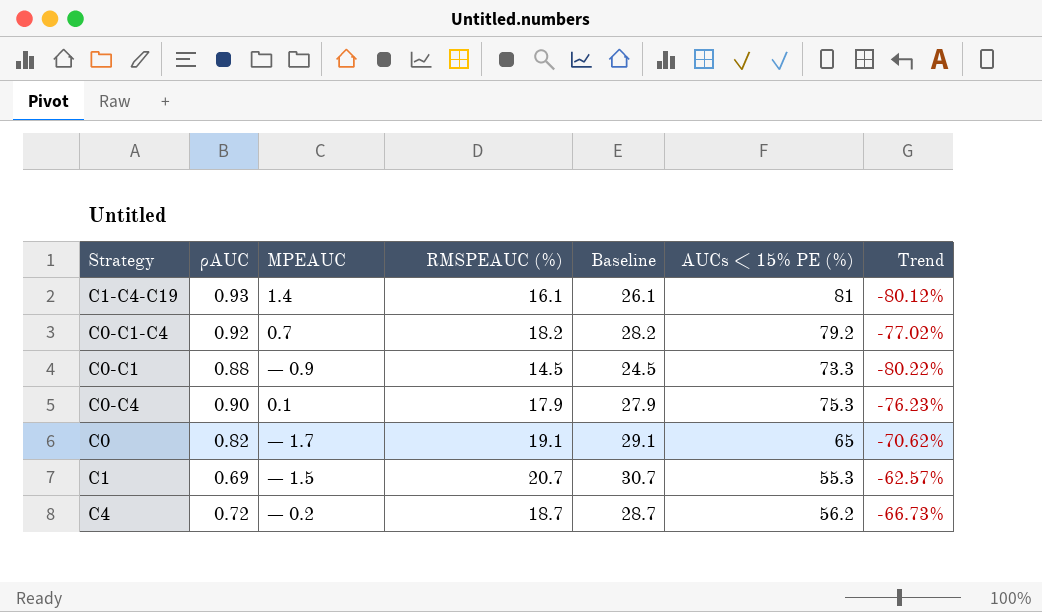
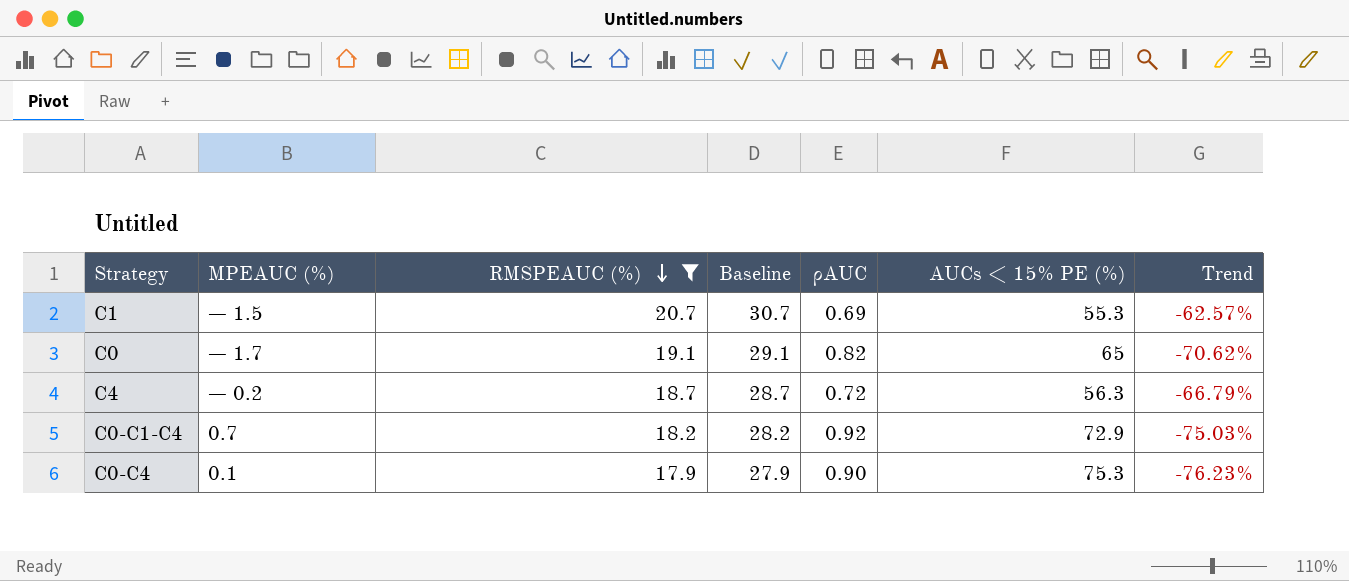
filter: none -> RMSPEAUC (%) >= 17.9
row order: none -> RMSPEAUC (%) descending
column name: MPEAUC -> MPEAUC (%)
column ρAUC | position: 2 -> 5
C4 | AUCs < 15% PE (%): 56.2 -> 56.3
C4 | Trend: -66.73% -> -66.79%
C0-C1-C4 | AUCs < 15% PE (%): 79.2 -> 72.9
C0-C1-C4 | Trend: -77.02% -> -75.03%

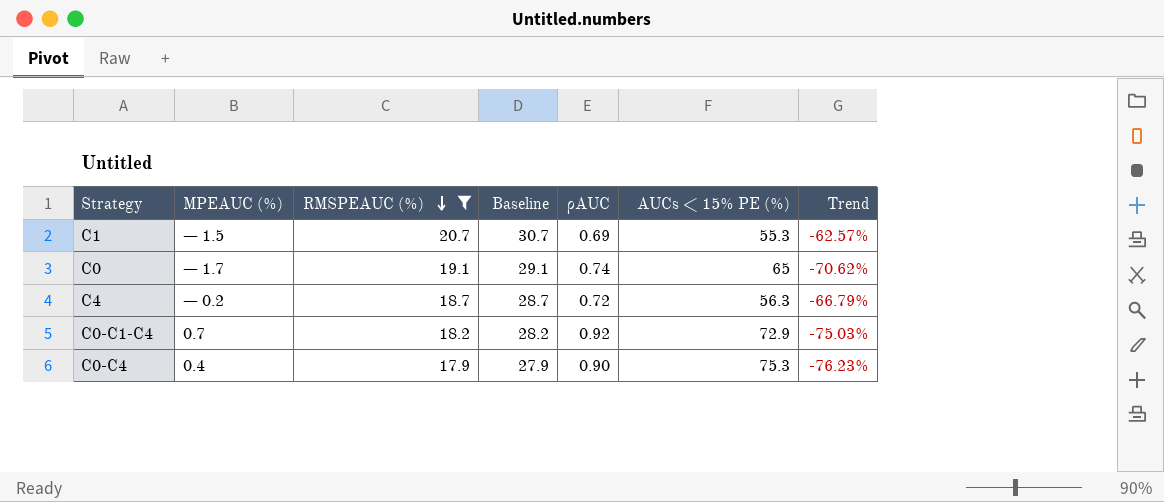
C0 | ρAUC: 0.82 -> 0.74
C0-C4 | MPEAUC (%): 0.1 -> 0.4

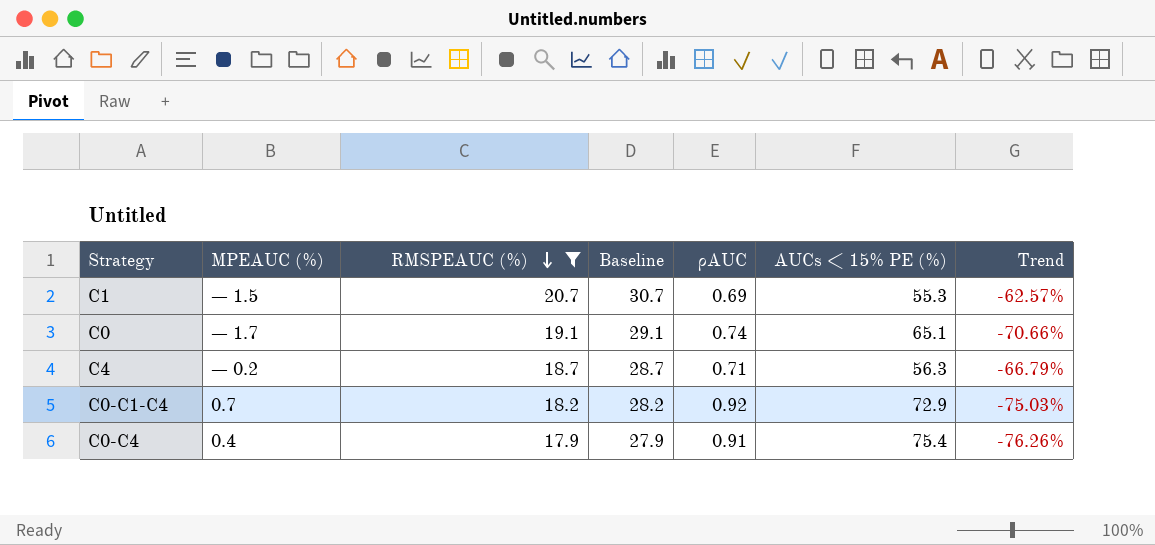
C0 | AUCs < 15% PE (%): 65 -> 65.1
C0 | Trend: -70.62% -> -70.66%
C4 | ρAUC: 0.72 -> 0.71
C0-C4 | ρAUC: 0.90 -> 0.91
C0-C4 | AUCs < 15% PE (%): 75.3 -> 75.4
C0-C4 | Trend: -76.23% -> -76.26%

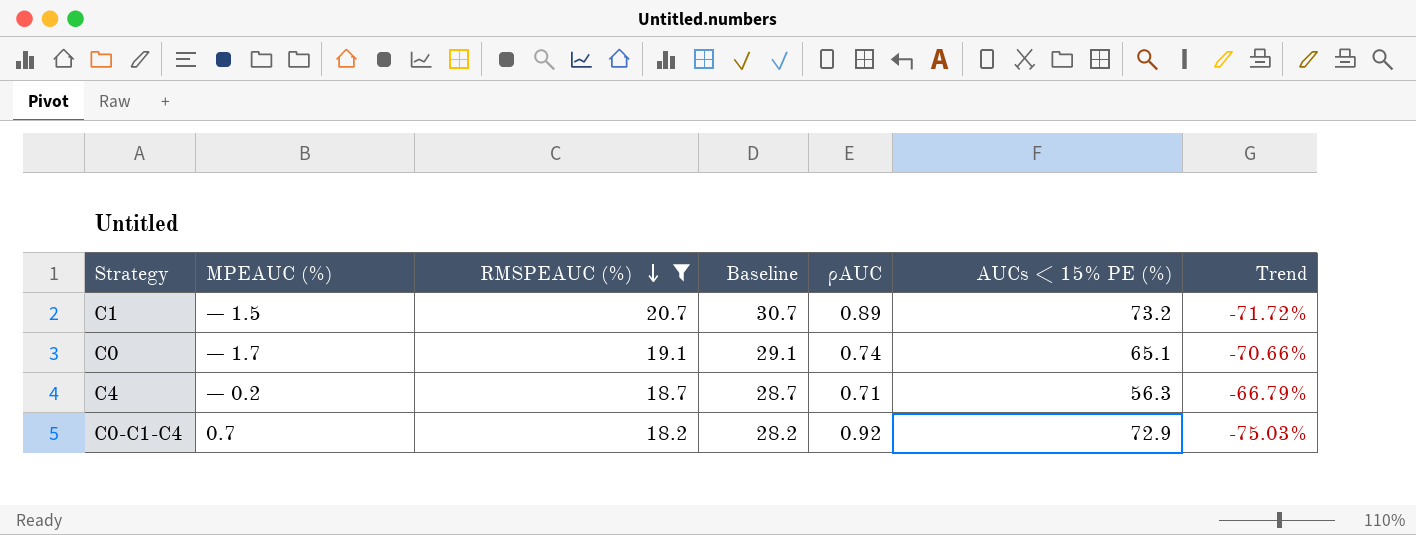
row C0-C4: 0.4 | 17.9 | 27.9 | 0.91 | 75.4 | -76.26% -> none
C1 | ρAUC: 0.69 -> 0.89
C1 | AUCs < 15% PE (%): 55.3 -> 73.2
C1 | Trend: -62.57% -> -71.72%

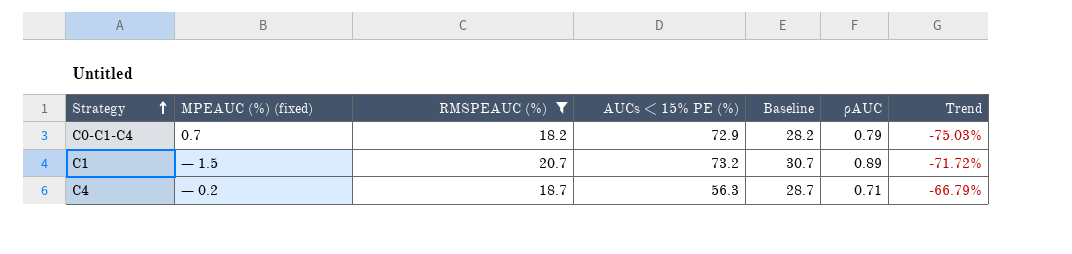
row order: RMSPEAUC (%) descending -> Strategy ascending
column name: MPEAUC (%) -> MPEAUC (%) (fixed)
column AUCs < 15% PE (%) | position: 6 -> 4
row C0: − 1.7 | 19.1 | 29.1 | 0.74 | 65.1 | -70.66% -> none
C0-C1-C4 | ρAUC: 0.92 -> 0.79

